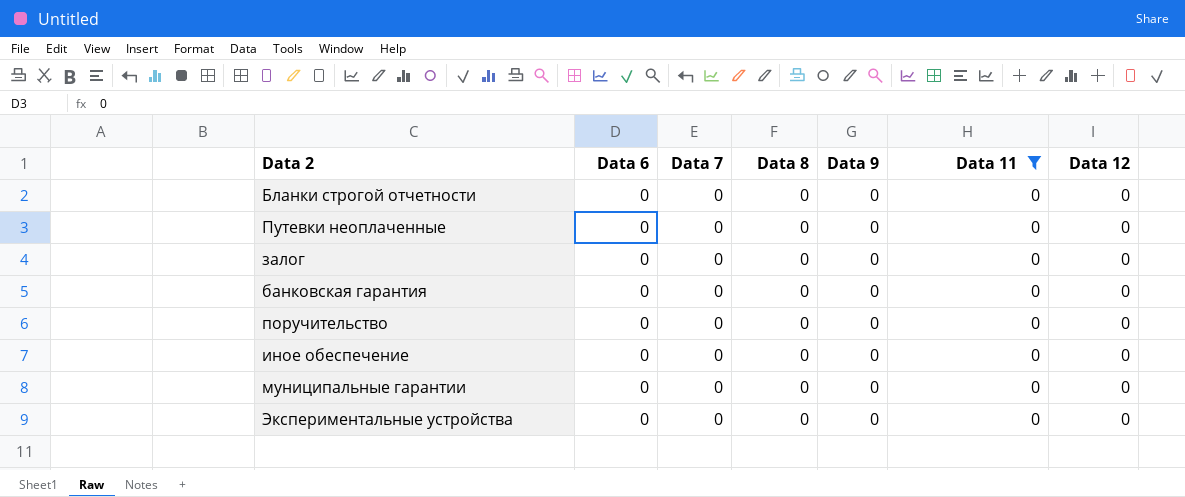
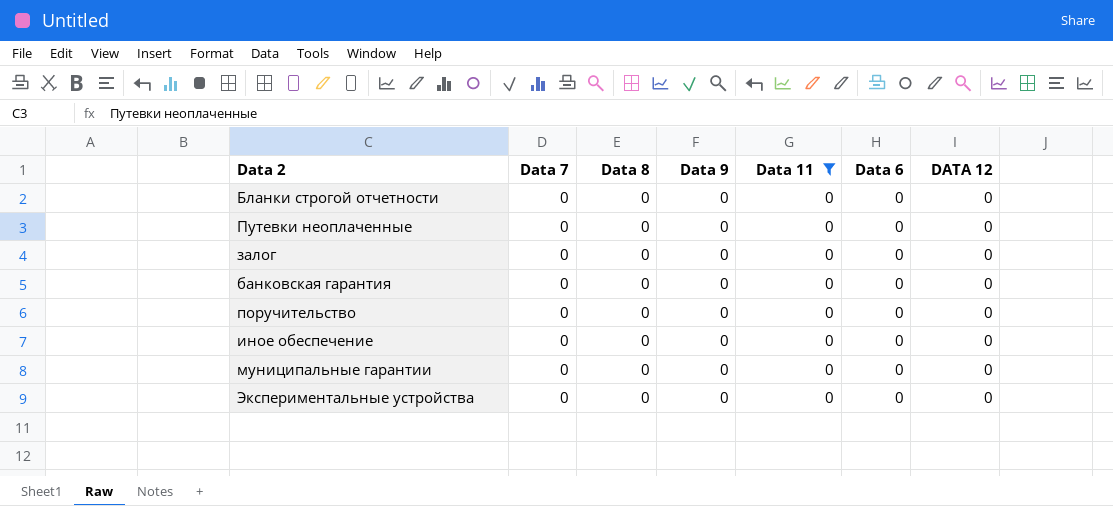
column Data 6 | position: 2 -> 6
column name: Data 12 -> DATA 12

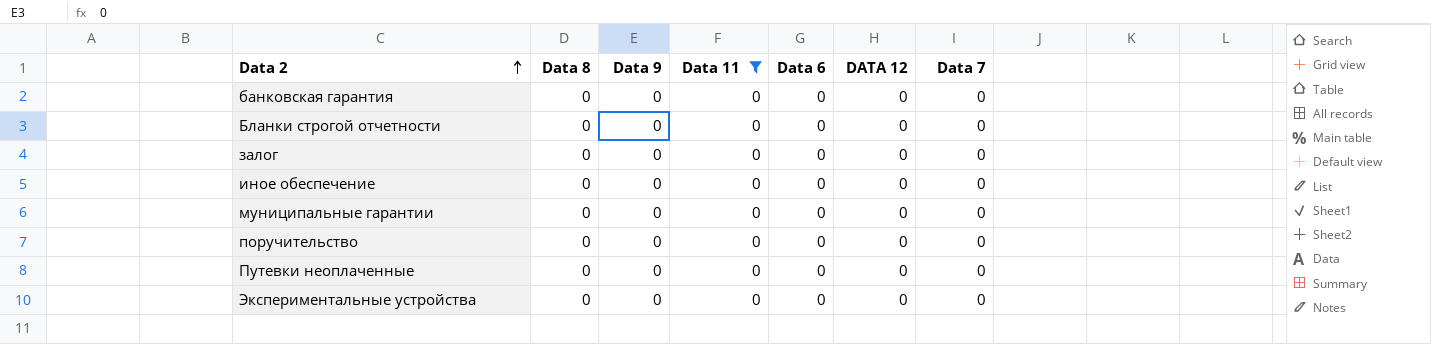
row order: none -> Data 2 ascending
column Data 7 | position: 2 -> 7

